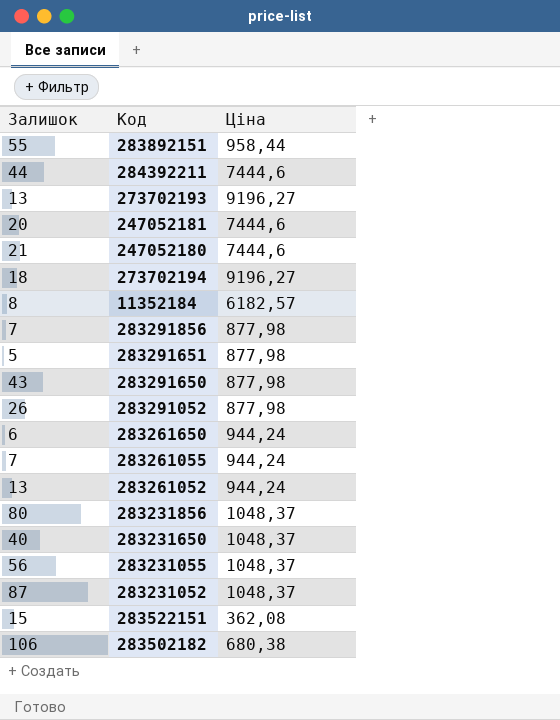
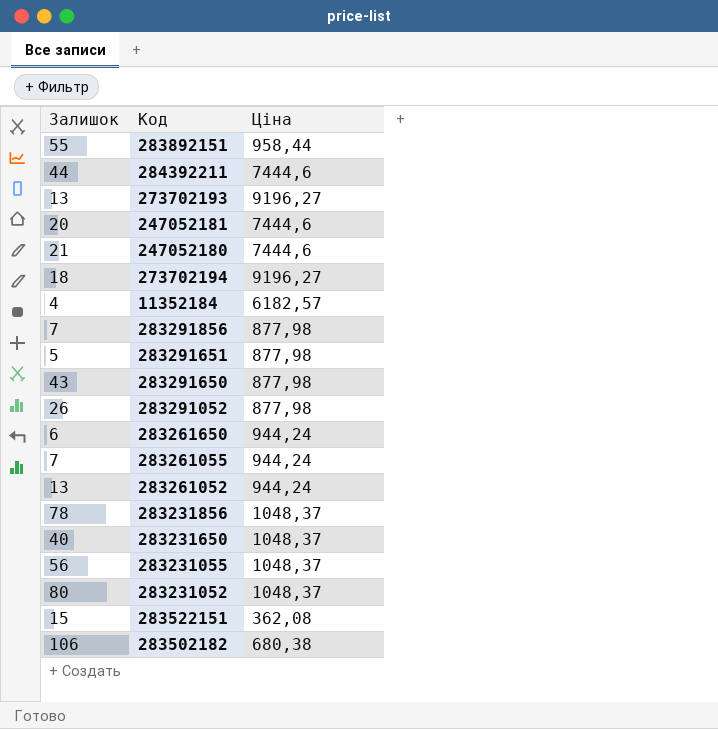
11352184 | Залишок: 8 -> 4
283231856 | Залишок: 80 -> 78
283231052 | Залишок: 87 -> 80

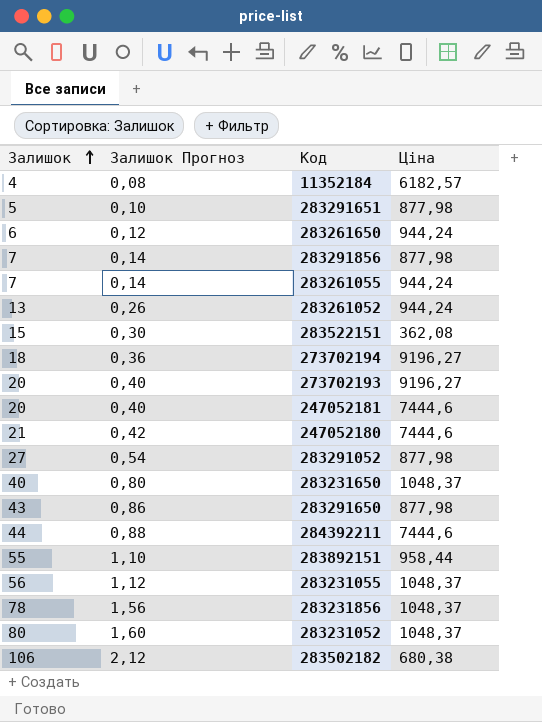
row order: none -> Залишок ascending
column Залишок Прогноз | formula: none -> [Залишок] * 0,02
273702193 | Залишок: 13 -> 20
283291052 | Залишок: 26 -> 27

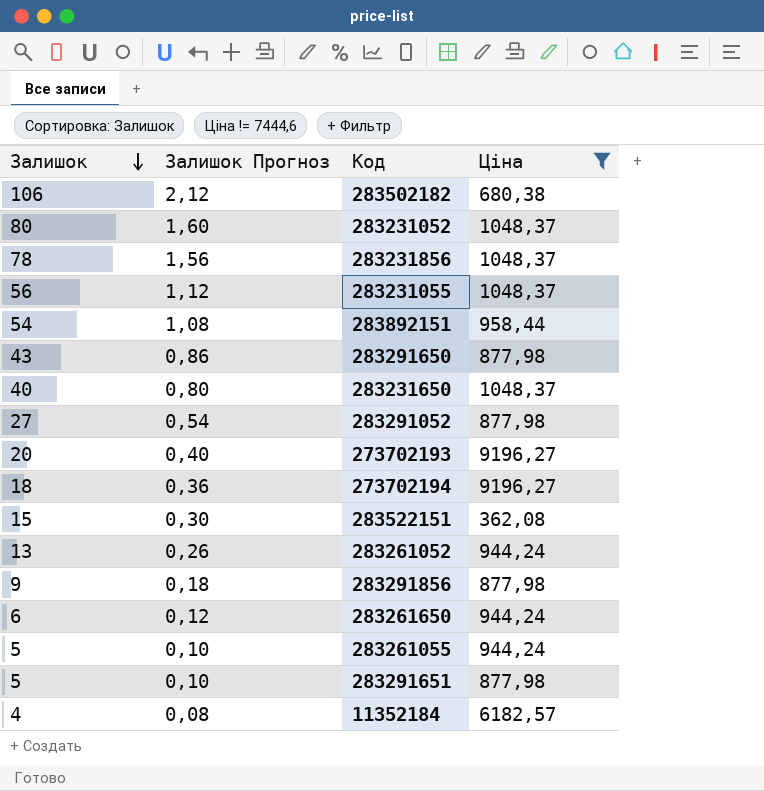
filter: none -> Ціна != 7444,6
row order: Залишок ascending -> Залишок descending
283892151 | Залишок: 55 -> 54
283892151 | Залишок Прогноз: 1,10 -> 1,08
283291856 | Залишок: 7 -> 9
283291856 | Залишок Прогноз: 0,14 -> 0,18
283261055 | Залишок: 7 -> 5
283261055 | Залишок Прогноз: 0,14 -> 0,10

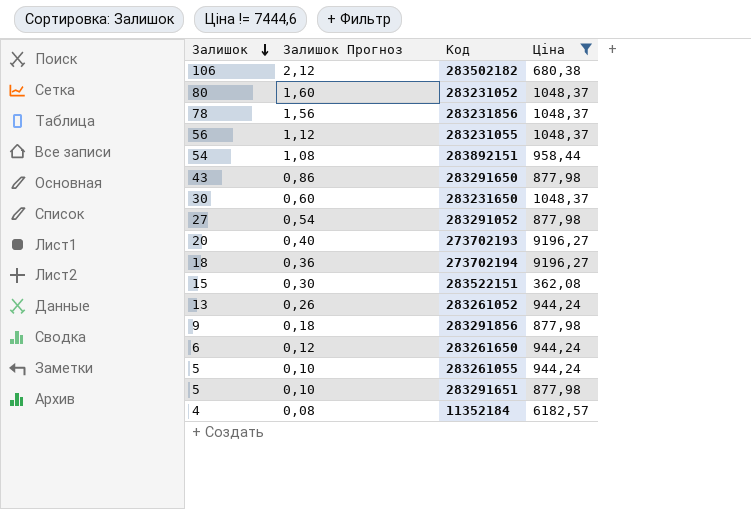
283231650 | Залишок: 40 -> 30
283231650 | Залишок Прогноз: 0,80 -> 0,60

